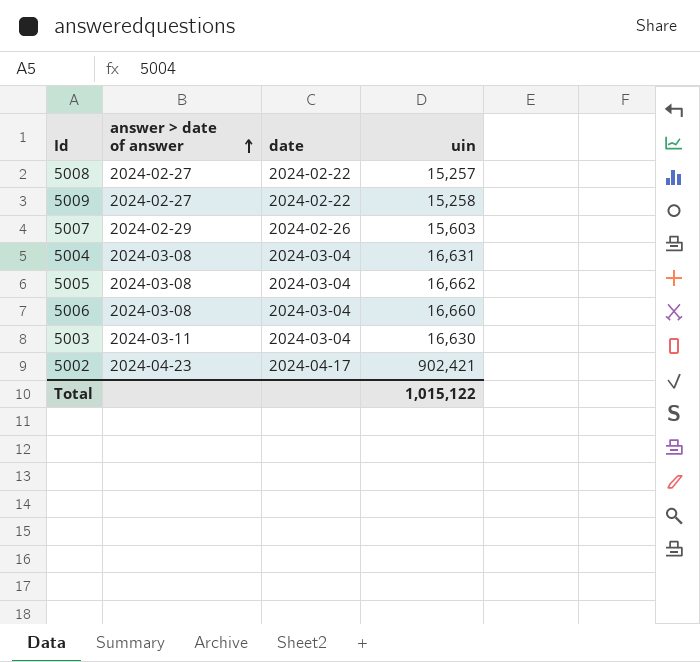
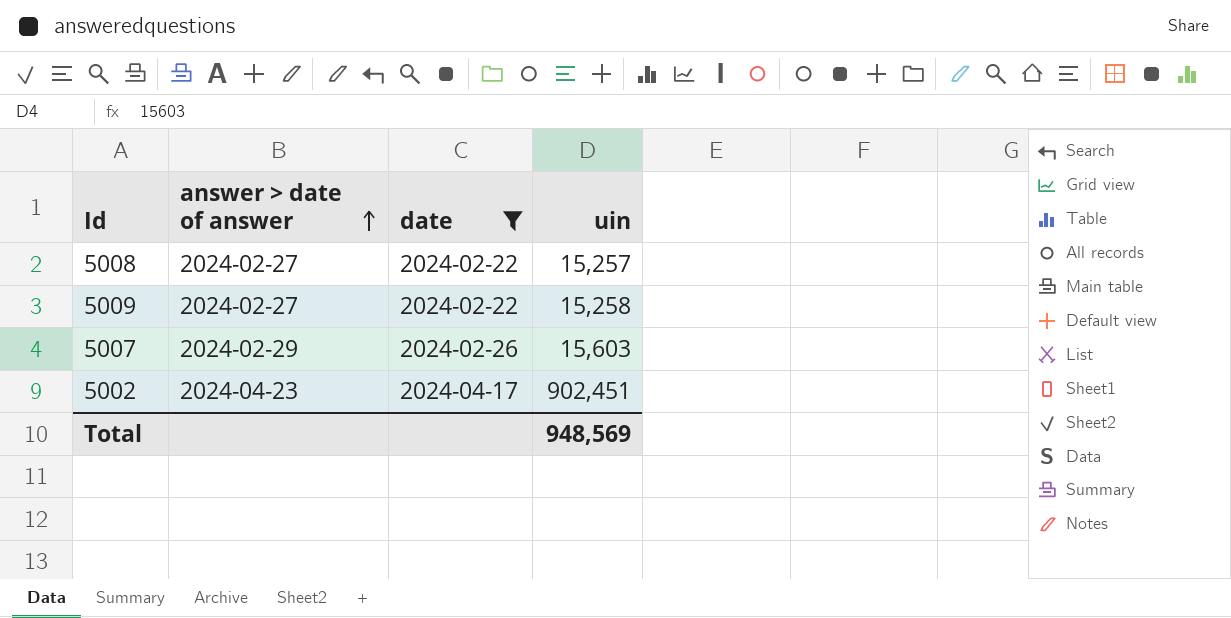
filter: none -> date != 2024-03-04
5002 | uin: 902,421 -> 902,451
Total | uin: 1,015,122 -> 948,569

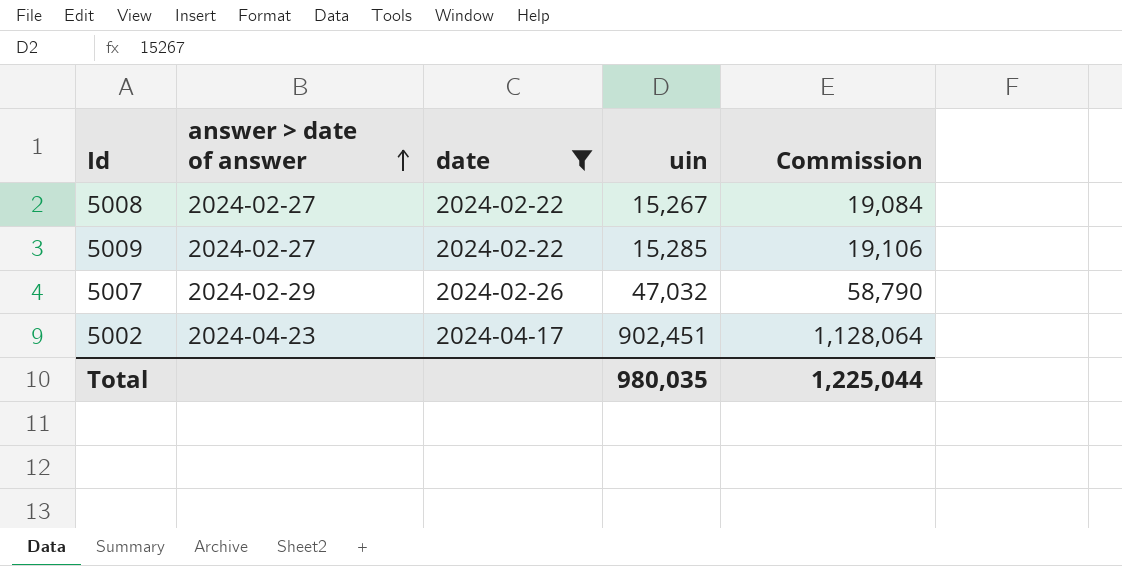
column Commission | formula: none -> [uin] * 1.25
5008 | uin: 15,257 -> 15,267
5009 | uin: 15,258 -> 15,285
5007 | uin: 15,603 -> 47,032
Total | uin: 948,569 -> 980,035

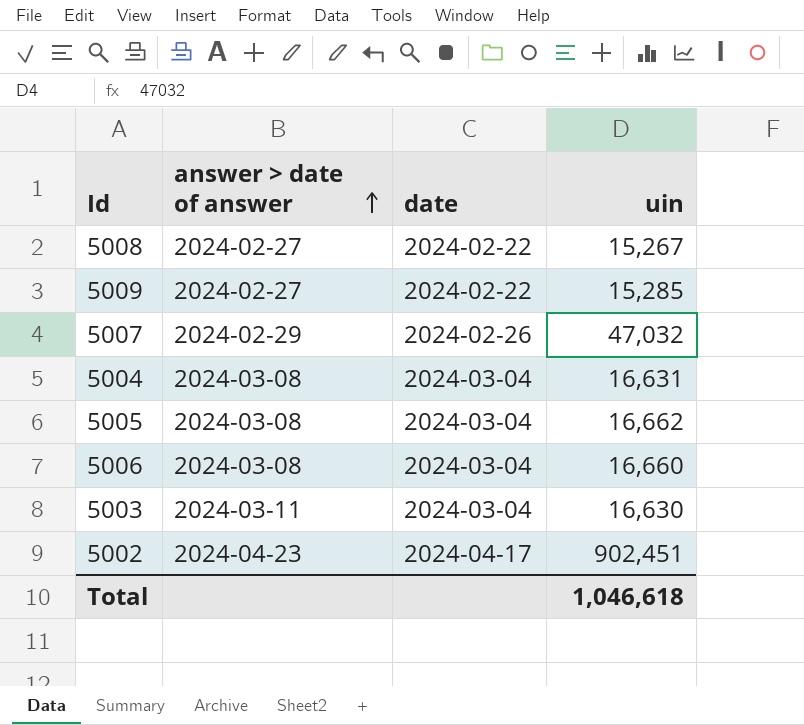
filter: date != 2024-03-04 -> none
column Commission | formula: [uin] * 1.25 -> none
Total | uin: 980,035 -> 1,046,618

